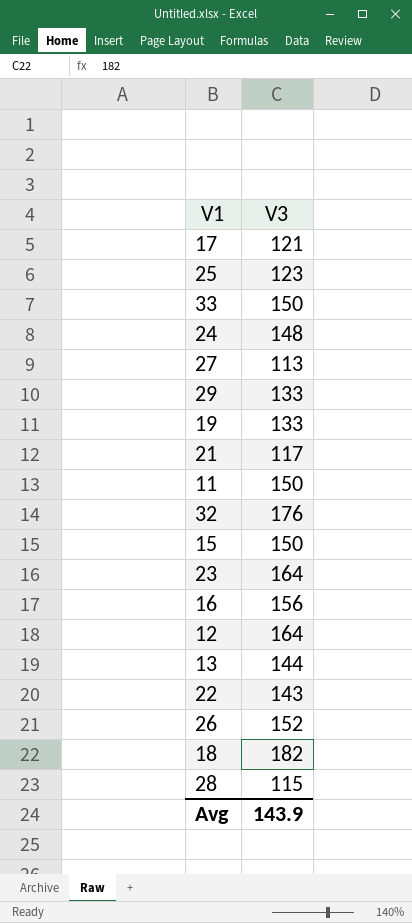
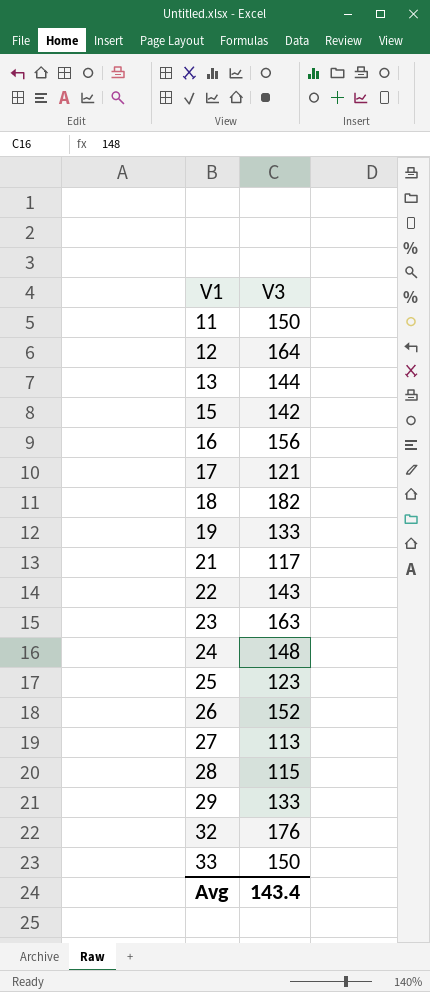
row order: none -> V1 ascending
15 | V3: 150 -> 142
23 | V3: 164 -> 163
Avg | V3: 143.9 -> 143.4

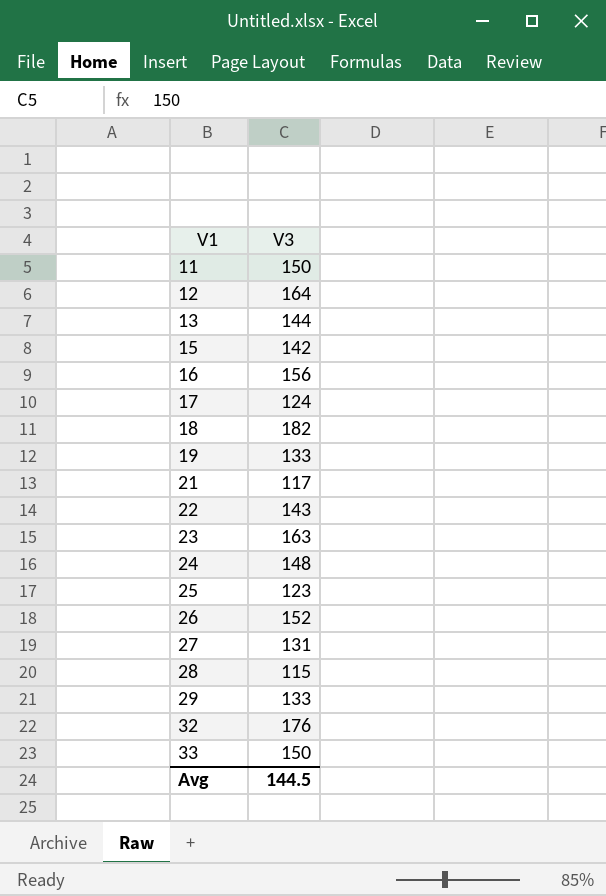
17 | V3: 121 -> 124
27 | V3: 113 -> 131
Avg | V3: 143.4 -> 144.5

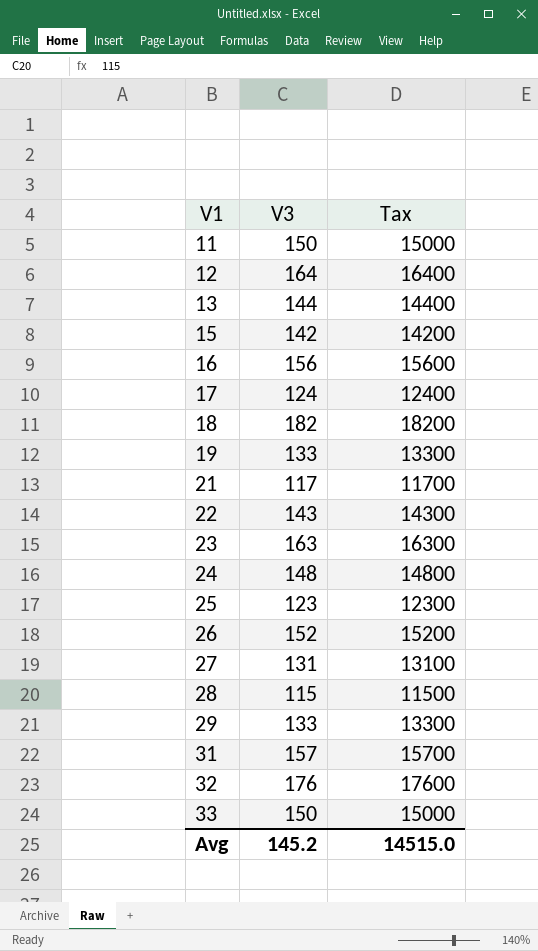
column Tax | formula: none -> [V3] * 100
row 31: none -> 157 | 15700
Avg | V3: 144.5 -> 145.2

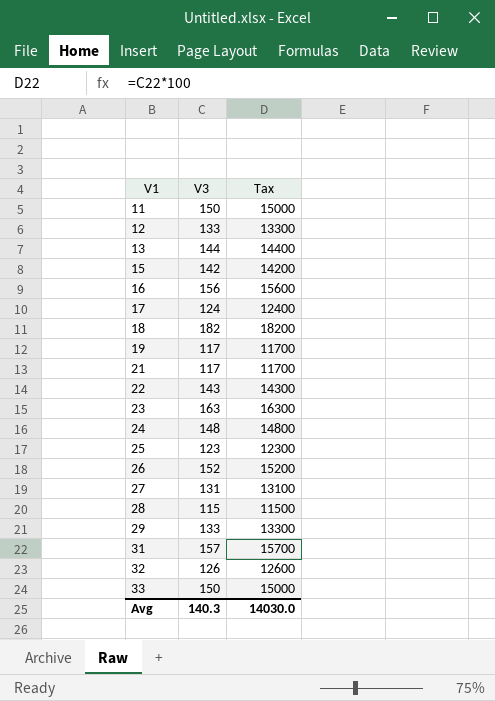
12 | V3: 164 -> 133
12 | Tax: 16400 -> 13300
19 | V3: 133 -> 117
19 | Tax: 13300 -> 11700
32 | V3: 176 -> 126
32 | Tax: 17600 -> 12600
Avg | V3: 145.2 -> 140.3
Avg | Tax: 14515.0 -> 14030.0

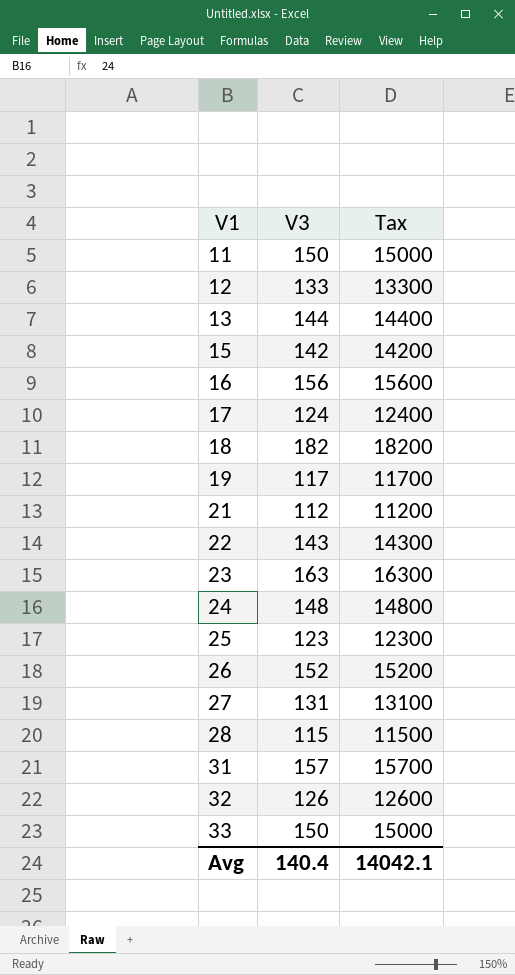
row 29: 133 | 13300 -> none
21 | V3: 117 -> 112
21 | Tax: 11700 -> 11200
Avg | V3: 140.3 -> 140.4
Avg | Tax: 14030.0 -> 14042.1

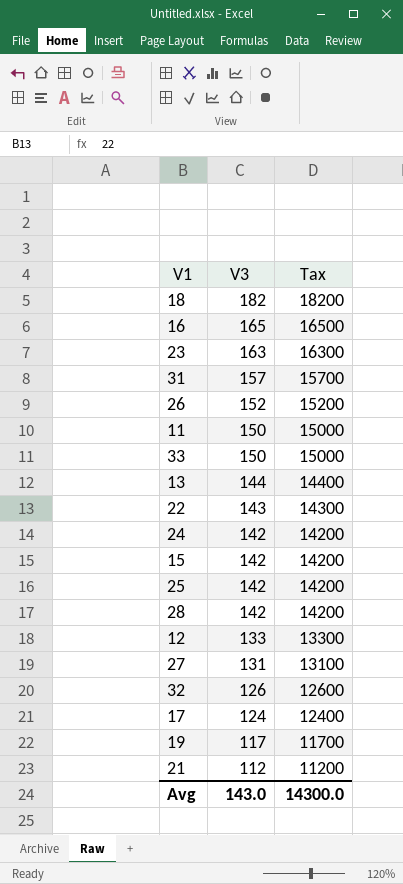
row order: V1 ascending -> V3 descending
16 | V3: 156 -> 165
16 | Tax: 15600 -> 16500
24 | V3: 148 -> 142
24 | Tax: 14800 -> 14200
25 | V3: 123 -> 142
25 | Tax: 12300 -> 14200
28 | V3: 115 -> 142
28 | Tax: 11500 -> 14200
Avg | V3: 140.4 -> 143.0
Avg | Tax: 14042.1 -> 14300.0

